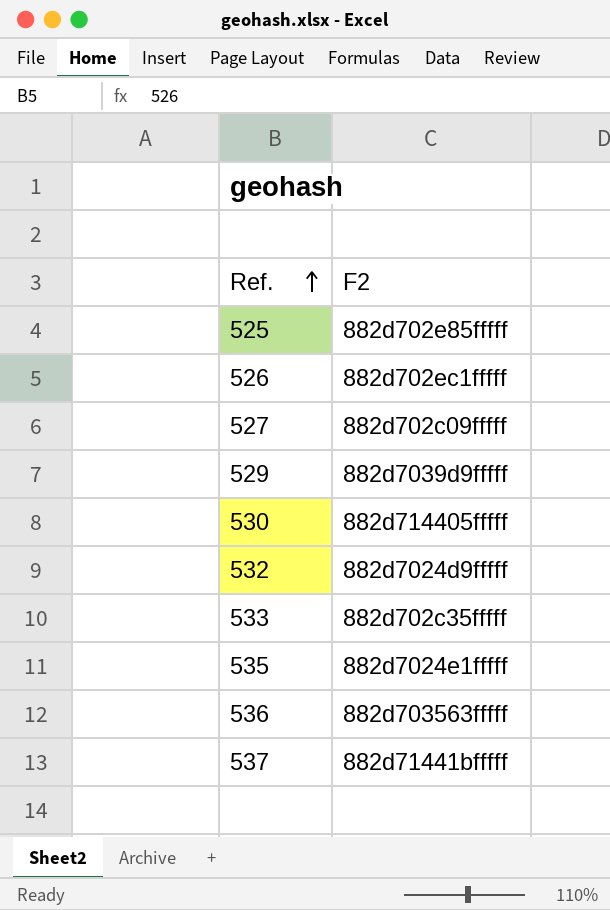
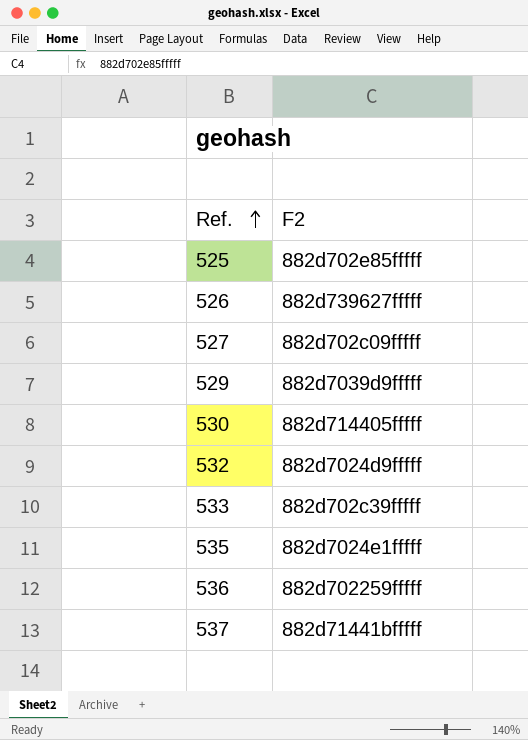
526 | F2: 882d702ec1fffff -> 882d739627fffff
533 | F2: 882d702c35fffff -> 882d702c39fffff
536 | F2: 882d703563fffff -> 882d702259fffff

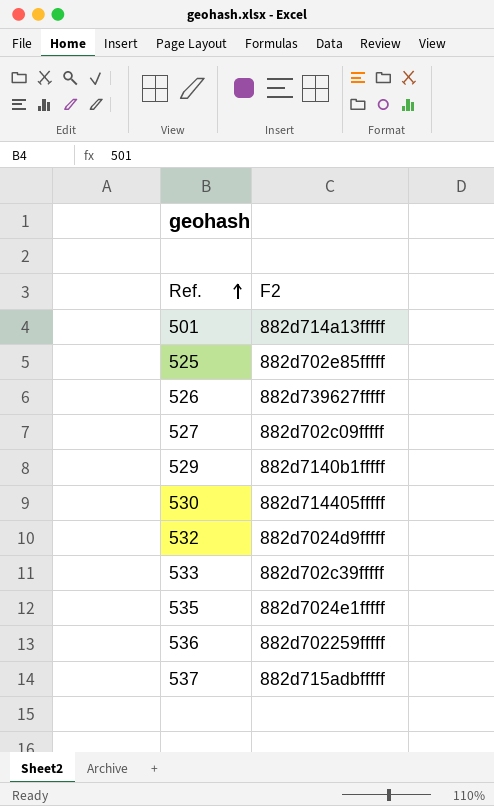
row 501: none -> 882d714a13fffff
529 | F2: 882d7039d9fffff -> 882d7140b1fffff
537 | F2: 882d71441bfffff -> 882d715adbfffff

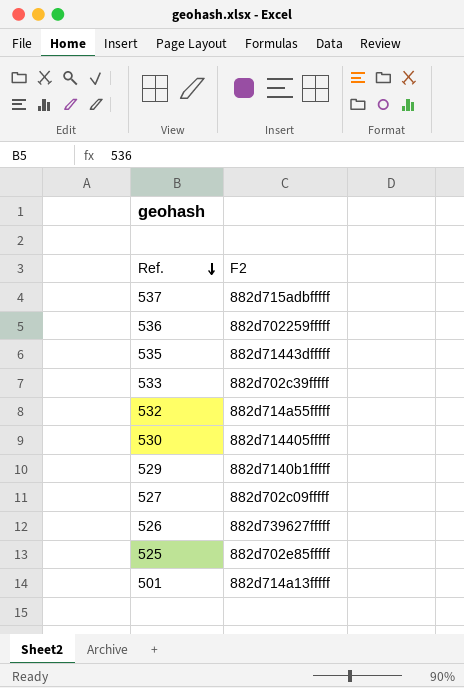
row order: Ref. ascending -> Ref. descending
535 | F2: 882d7024e1fffff -> 882d71443dfffff
532 | F2: 882d7024d9fffff -> 882d714a55fffff

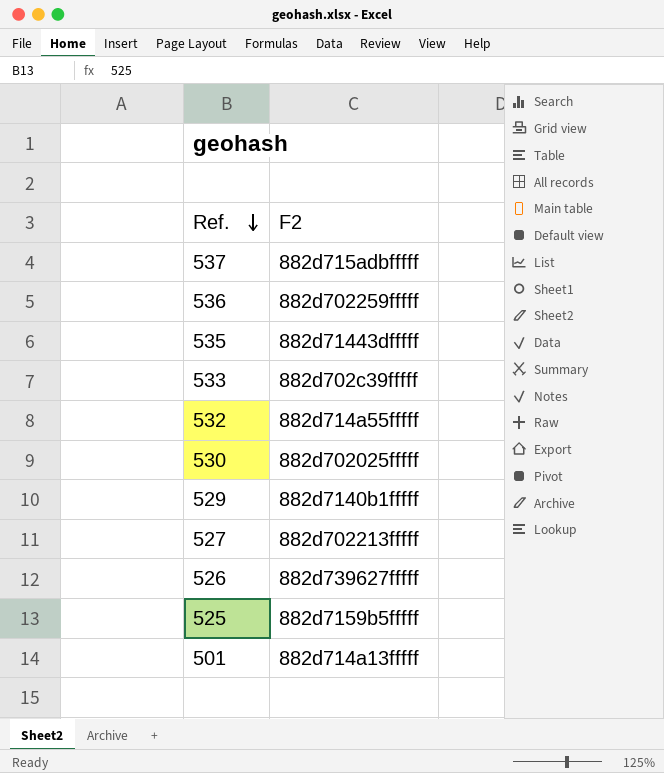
530 | F2: 882d714405fffff -> 882d702025fffff
527 | F2: 882d702c09fffff -> 882d702213fffff
525 | F2: 882d702e85fffff -> 882d7159b5fffff

